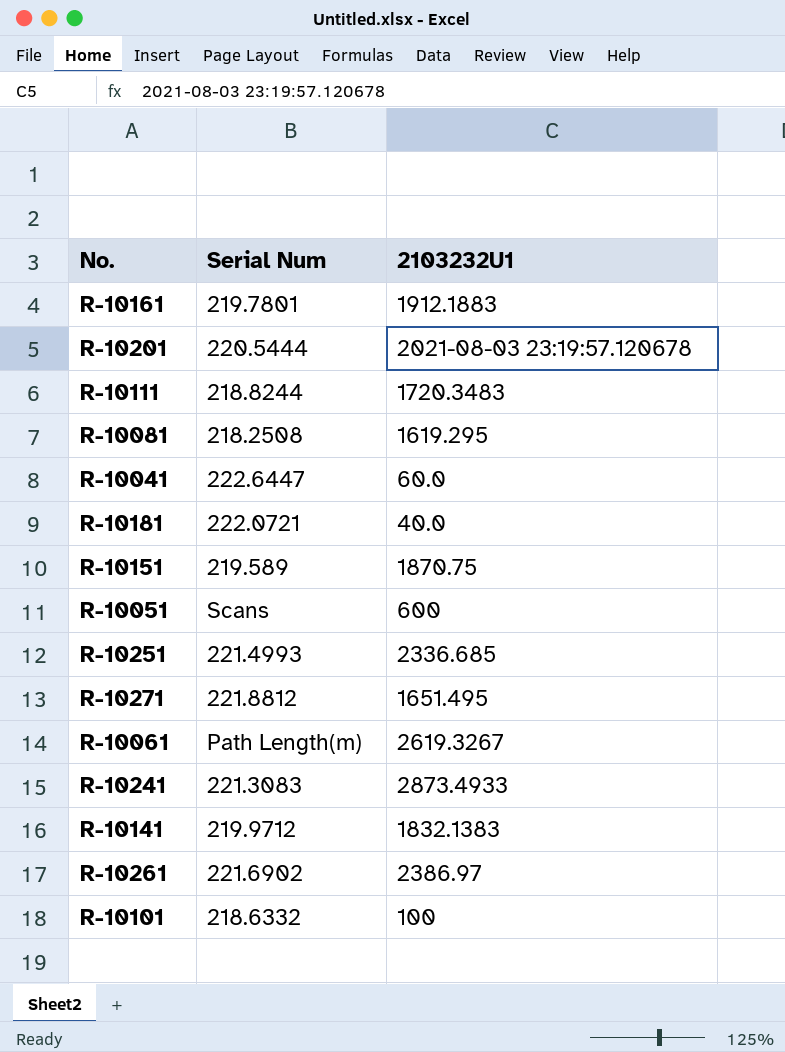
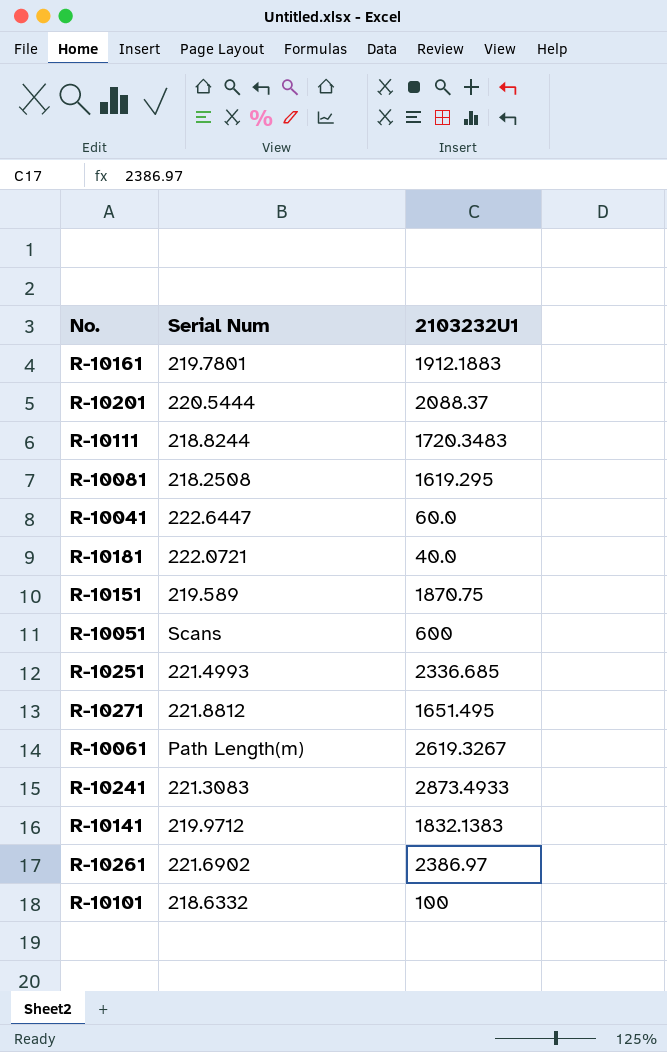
R-10201 | 2103232U1: 2021-08-03 23:19:57.120678 -> 2088.37

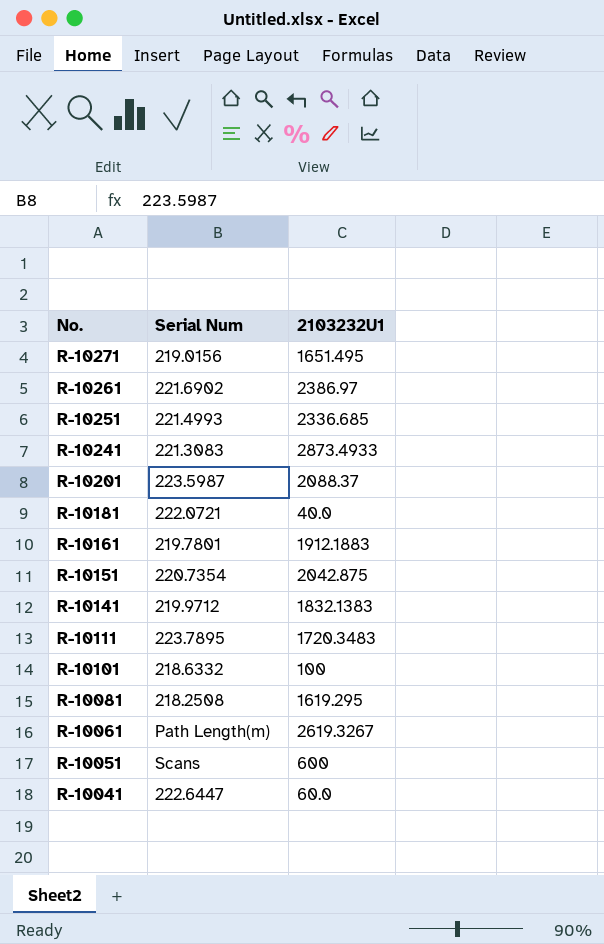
row order: none -> No. descending
R-10271 | Serial Num: 221.8812 -> 219.0156
R-10201 | Serial Num: 220.5444 -> 223.5987
R-10151 | Serial Num: 219.589 -> 220.7354
R-10151 | 2103232U1: 1870.75 -> 2042.875
R-10111 | Serial Num: 218.8244 -> 223.7895

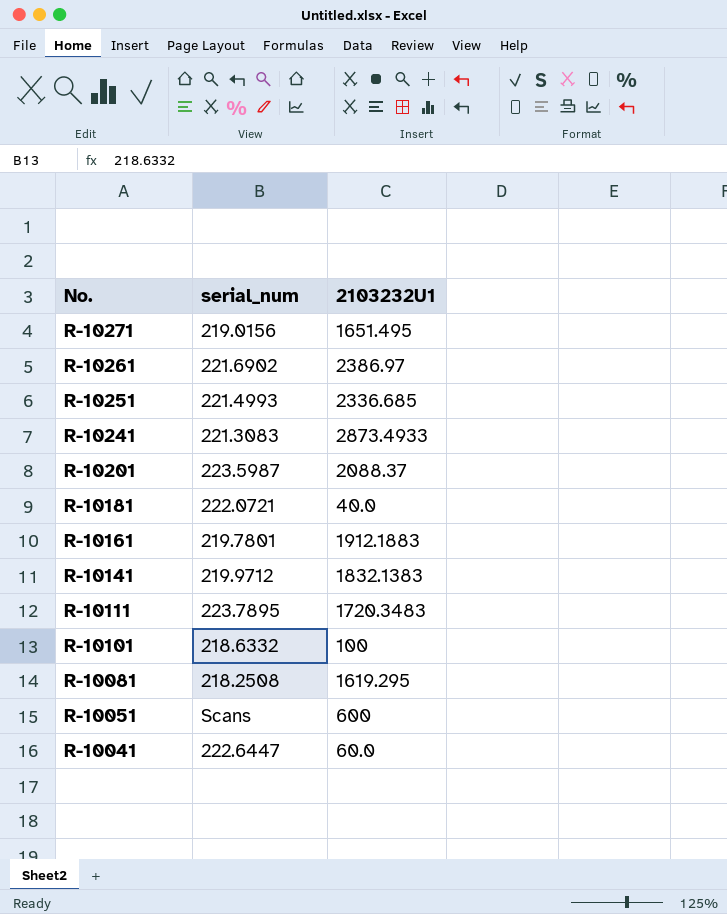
column name: Serial Num -> serial_num
row R-10151: 220.7354 | 2042.875 -> none
row R-10061: Path Length(m) | 2619.3267 -> none

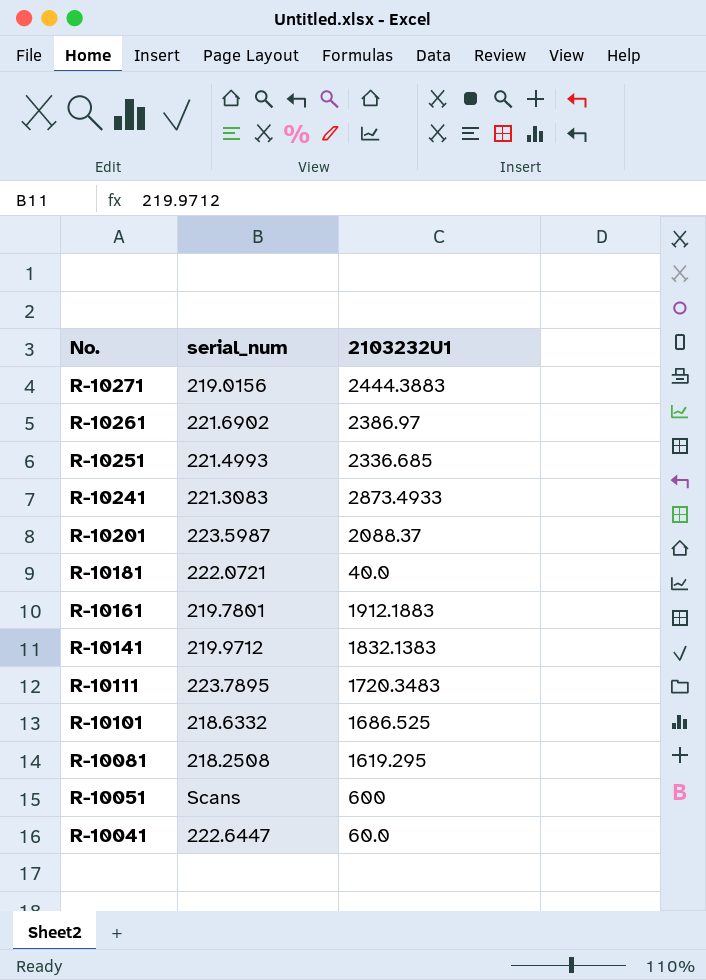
R-10271 | 2103232U1: 1651.495 -> 2444.3883
R-10101 | 2103232U1: 100 -> 1686.525

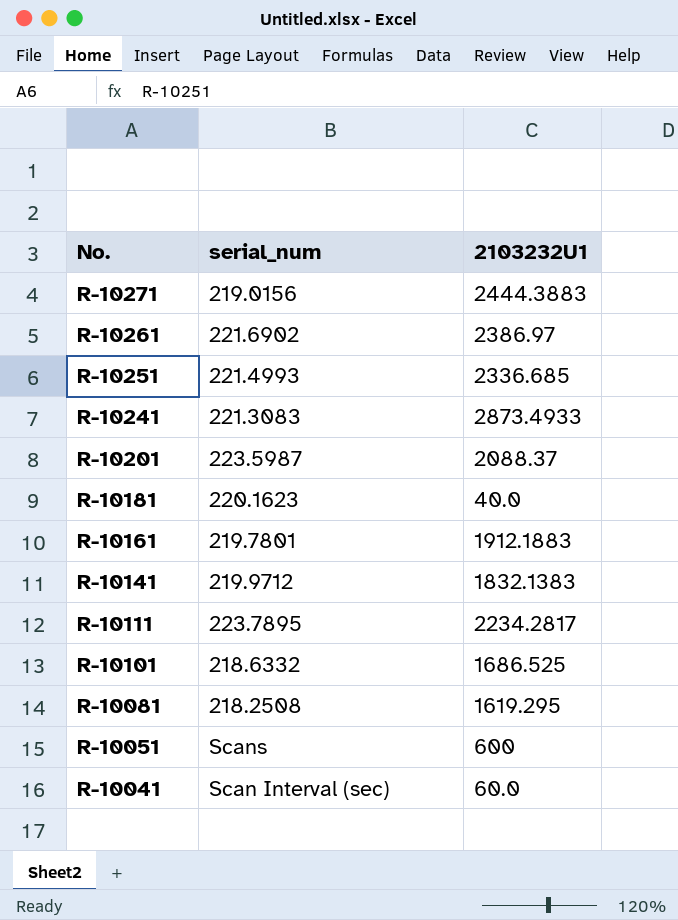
R-10181 | serial_num: 222.0721 -> 220.1623
R-10111 | 2103232U1: 1720.3483 -> 2234.2817
R-10041 | serial_num: 222.6447 -> Scan Interval (sec)

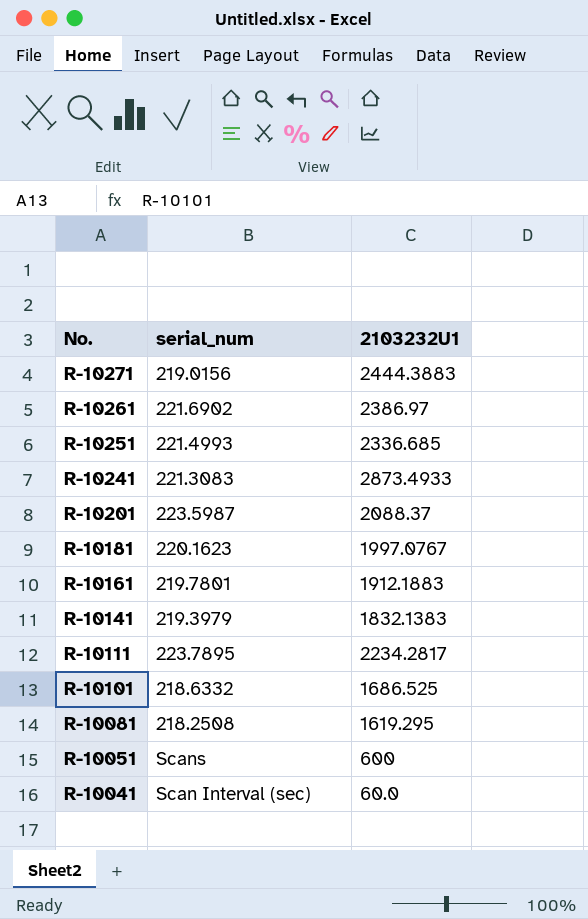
R-10181 | 2103232U1: 40.0 -> 1997.0767
R-10141 | serial_num: 219.9712 -> 219.3979

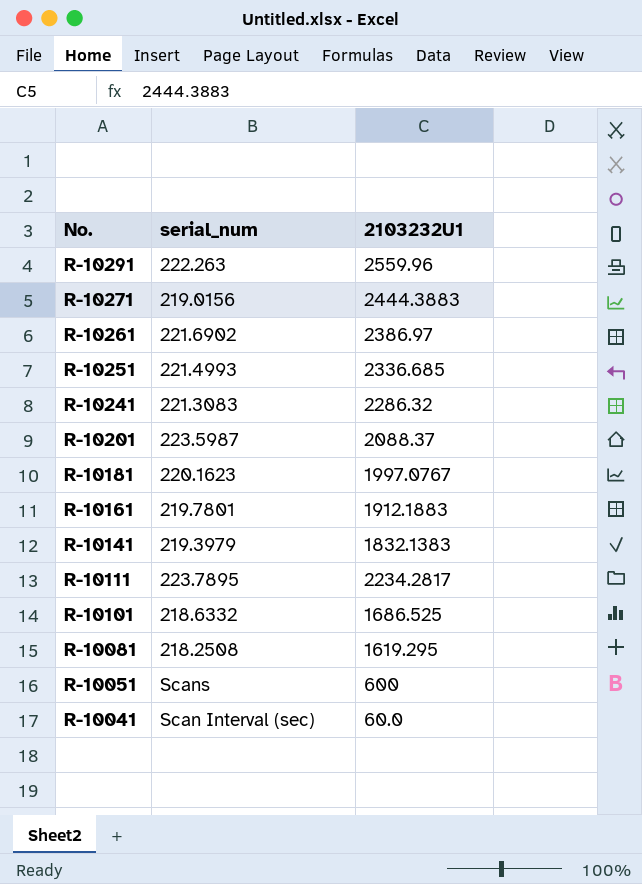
row R-10291: none -> 222.263 | 2559.96
R-10241 | 2103232U1: 2873.4933 -> 2286.32

